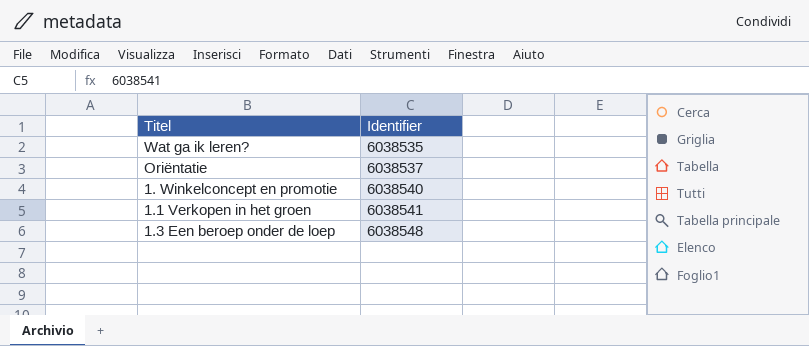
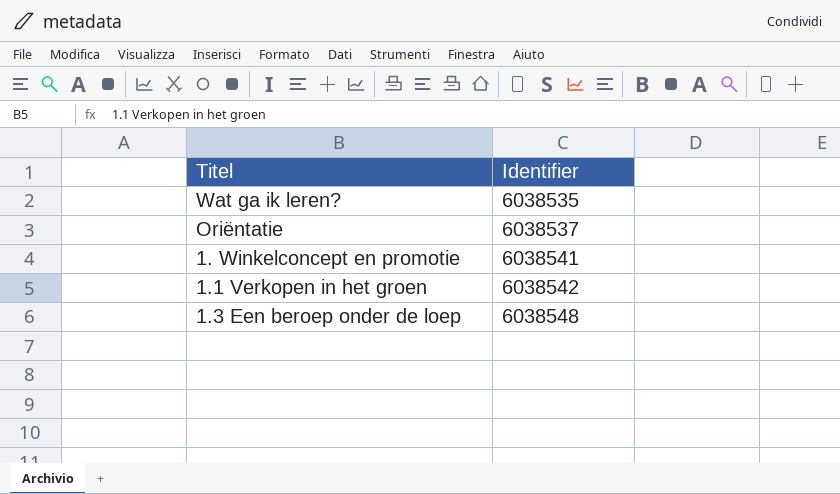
1. Winkelconcept en promotie | Identifier: 6038540 -> 6038541
1.1 Verkopen in het groen | Identifier: 6038541 -> 6038542

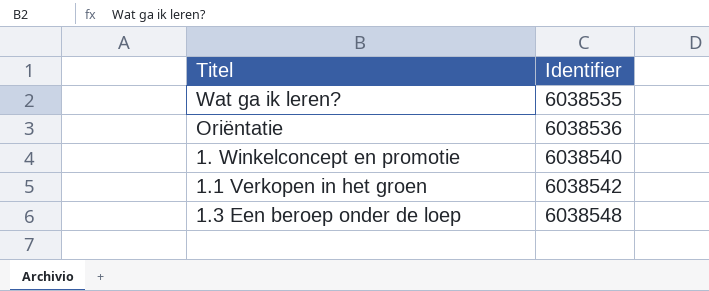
Oriëntatie | Identifier: 6038537 -> 6038536
1. Winkelconcept en promotie | Identifier: 6038541 -> 6038540

